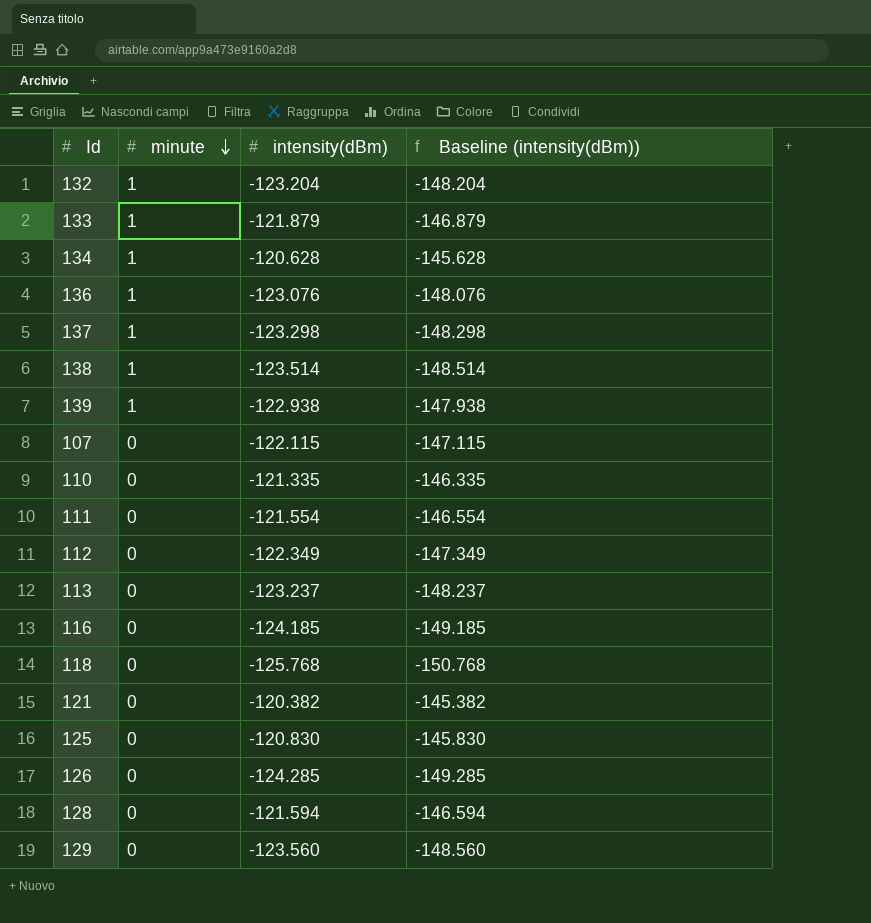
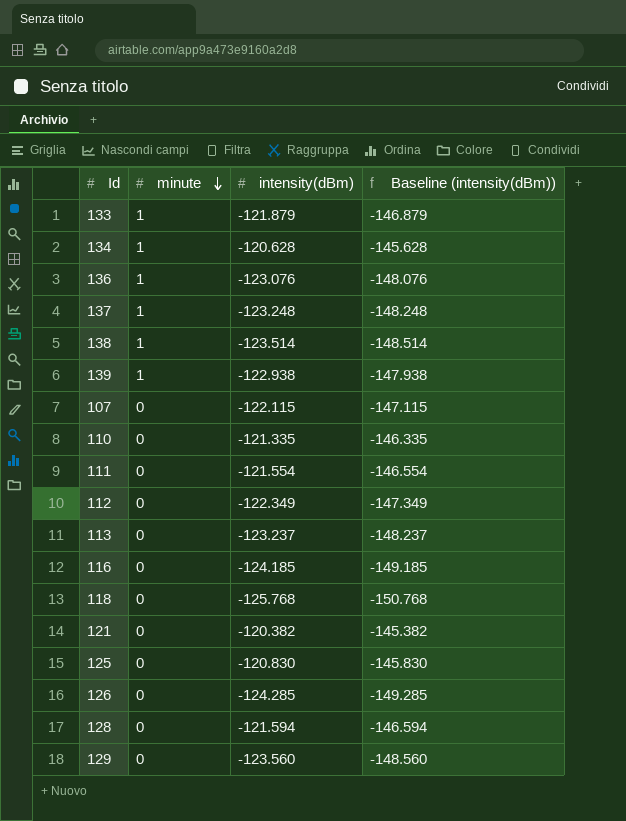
row 132: 1 | -123.204 | -148.204 -> none
137 | intensity(dBm): -123.298 -> -123.248
137 | Baseline (intensity(dBm)): -148.298 -> -148.248

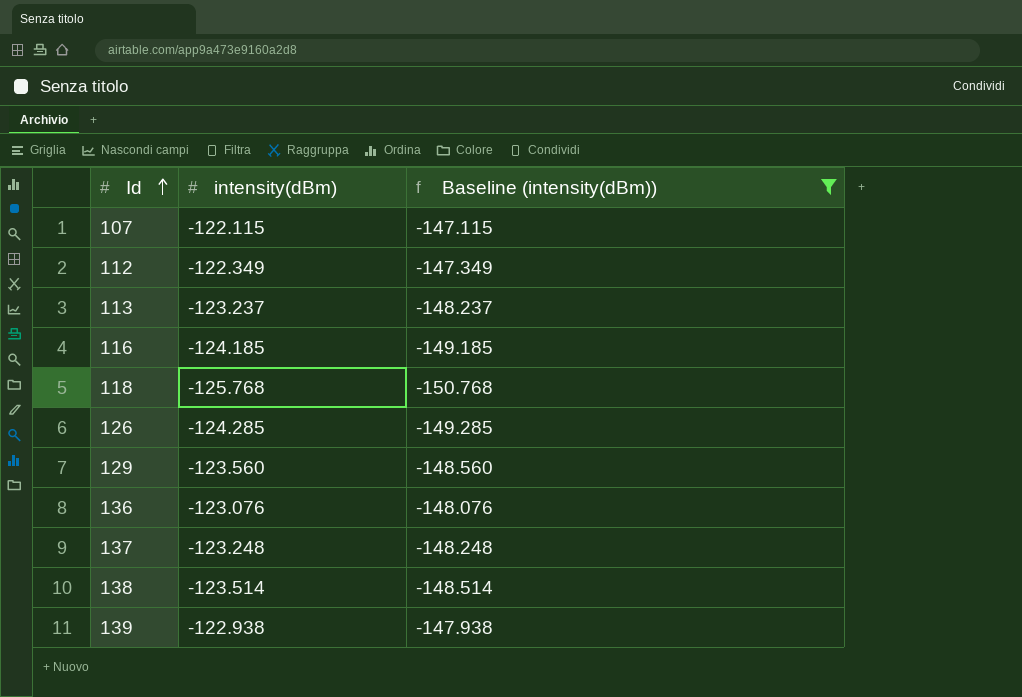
filter: none -> Baseline (intensity(dBm)) <= -147.115
row order: minute descending -> Id ascending
column minute | position: 2 -> none

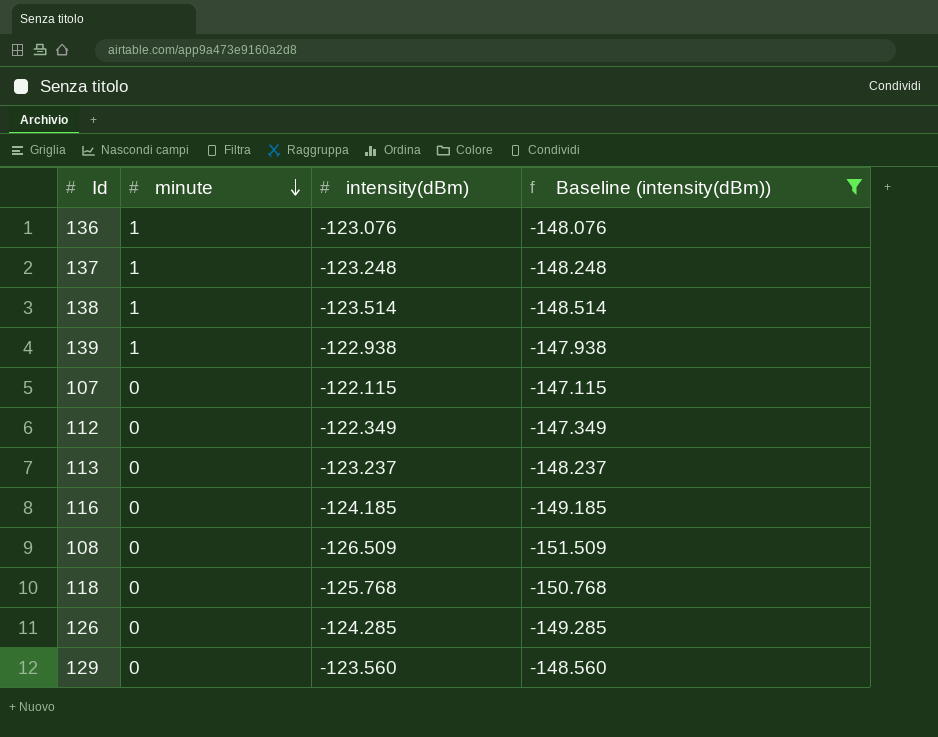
row order: Id ascending -> minute descending
column minute | position: none -> 2
row 108: none -> 0 | -126.509 | -151.509

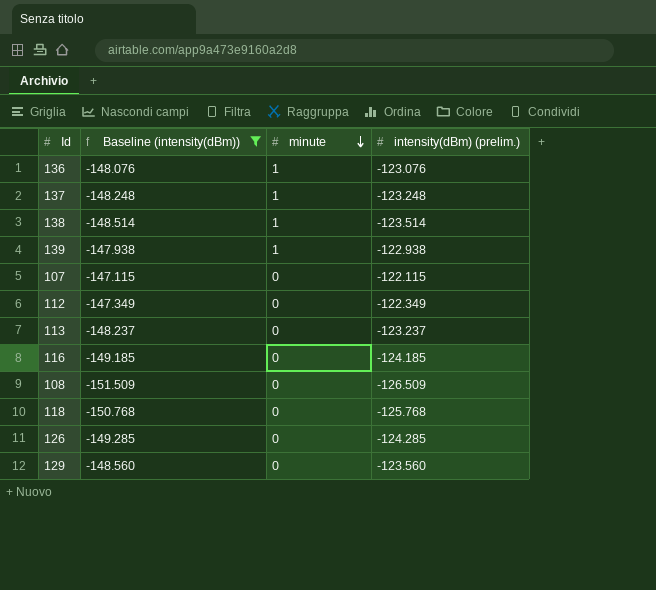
column Baseline (intensity(dBm)) | position: 4 -> 2
column name: intensity(dBm) -> intensity(dBm) (prelim.)

